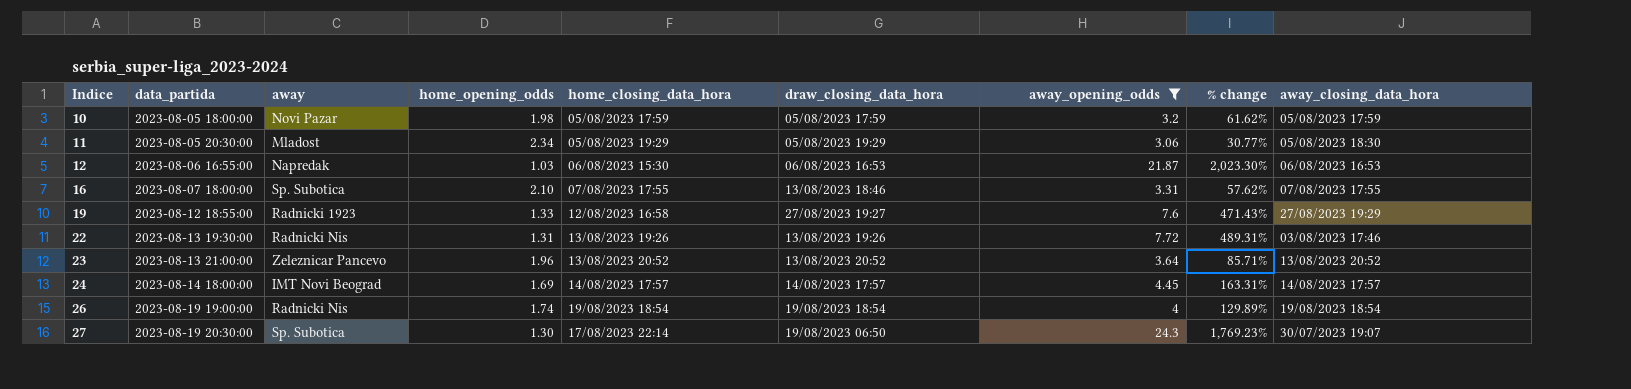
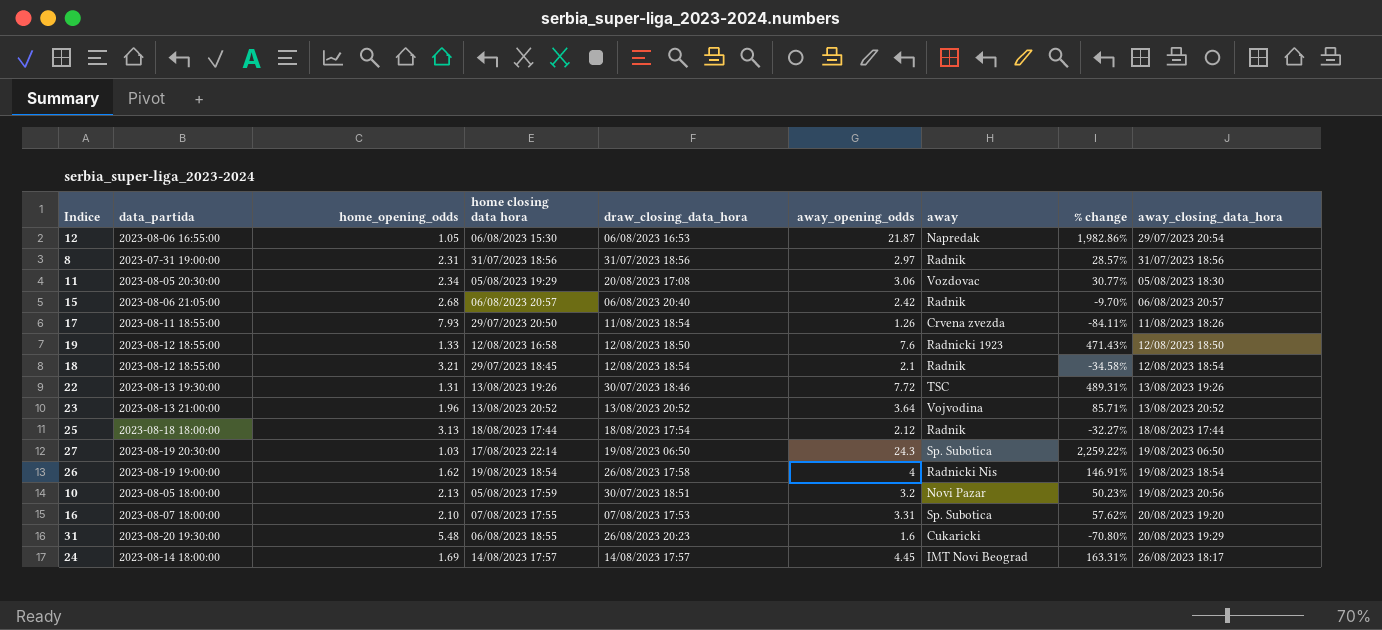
filter: away_opening_odds >= 3.06 -> none
row order: Indice ascending -> away_closing_data_hora ascending
column name: home_closing_data_hora -> home closing data hora
column away | position: 3 -> 7
12 | home_opening_odds: 1.03 -> 1.05
12 | % change: 2,023.30% -> 1,982.86%
12 | away_closing_data_hora: 06/08/2023 16:53 -> 29/07/2023 20:54
11 | draw_closing_data_hora: 05/08/2023 19:29 -> 20/08/2023 17:08
11 | away: Mladost -> Vozdovac
19 | draw_closing_data_hora: 27/08/2023 19:27 -> 12/08/2023 18:50
19 | away_closing_data_hora: 27/08/2023 19:29 -> 12/08/2023 18:50
22 | draw_closing_data_hora: 13/08/2023 19:26 -> 30/07/2023 18:46
22 | away: Radnicki Nis -> TSC
22 | away_closing_data_hora: 03/08/2023 17:46 -> 13/08/2023 19:26
23 | away: Zeleznicar Pancevo -> Vojvodina
27 | home_opening_odds: 1.30 -> 1.03
27 | % change: 1,769.23% -> 2,259.22%
27 | away_closing_data_hora: 30/07/2023 19:07 -> 19/08/2023 06:50
26 | home_opening_odds: 1.74 -> 1.62
26 | draw_closing_data_hora: 19/08/2023 18:54 -> 26/08/2023 17:58
26 | % change: 129.89% -> 146.91%
10 | home_opening_odds: 1.98 -> 2.13
10 | draw_closing_data_hora: 05/08/2023 17:59 -> 30/07/2023 18:51
10 | % change: 61.62% -> 50.23%
10 | away_closing_data_hora: 05/08/2023 17:59 -> 19/08/2023 20:56
16 | draw_closing_data_hora: 13/08/2023 18:46 -> 07/08/2023 17:53
16 | away_closing_data_hora: 07/08/2023 17:55 -> 20/08/2023 19:20
24 | away_closing_data_hora: 14/08/2023 17:57 -> 26/08/2023 18:17

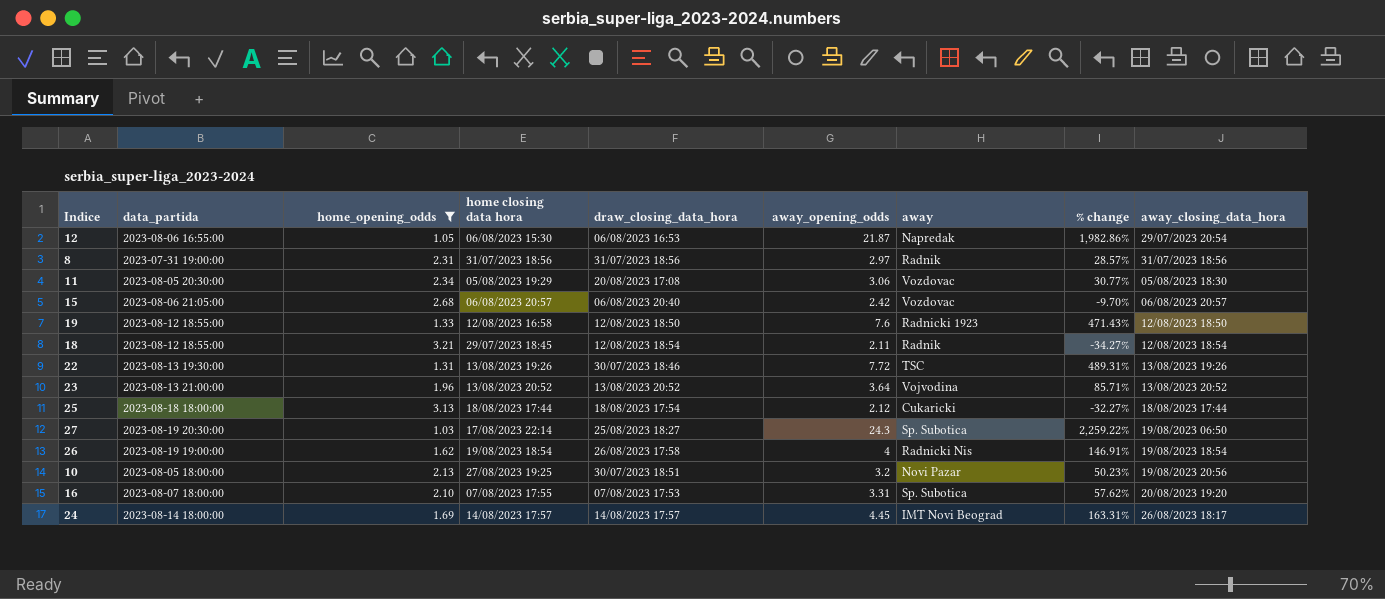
filter: none -> home_opening_odds <= 3.21
15 | away: Radnik -> Vozdovac
18 | away_opening_odds: 2.1 -> 2.11
18 | % change: -34.58% -> -34.27%
25 | away: Radnik -> Cukaricki
27 | draw_closing_data_hora: 19/08/2023 06:50 -> 25/08/2023 18:27
10 | home closing data hora: 05/08/2023 17:59 -> 27/08/2023 19:25

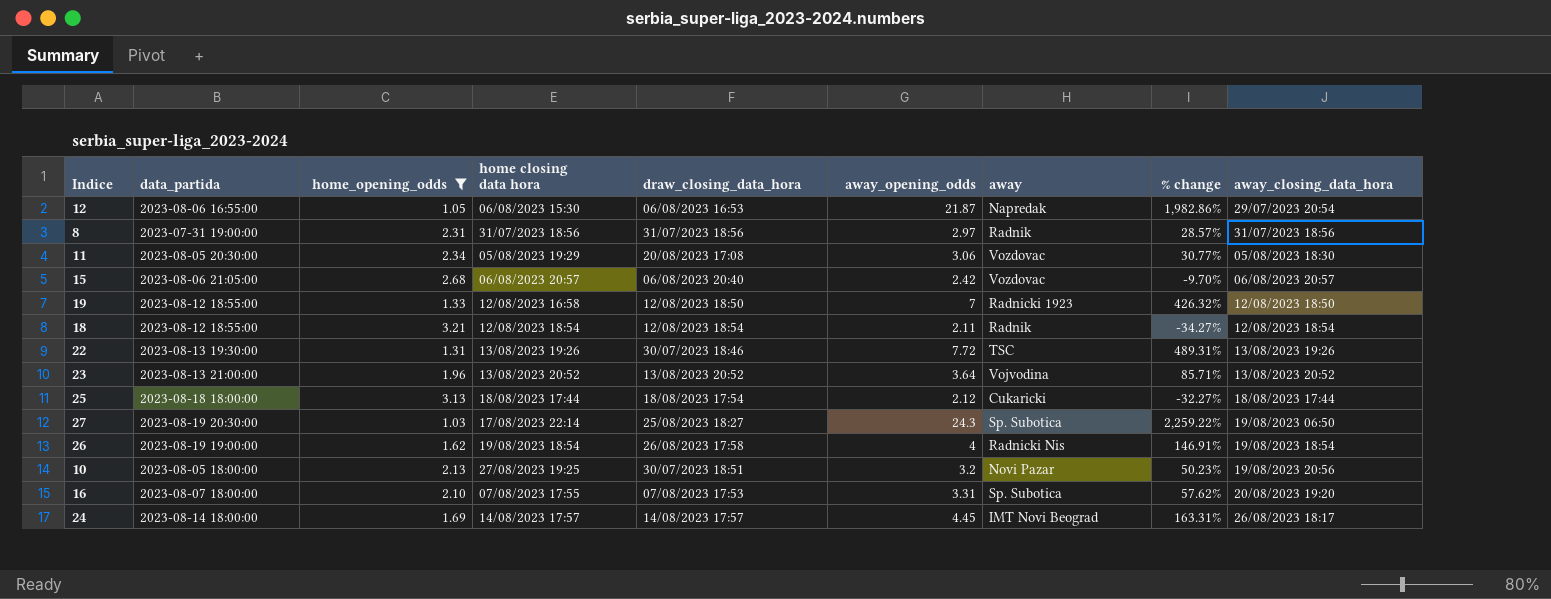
19 | away_opening_odds: 7.6 -> 7
19 | % change: 471.43% -> 426.32%
18 | home closing data hora: 29/07/2023 18:45 -> 12/08/2023 18:54

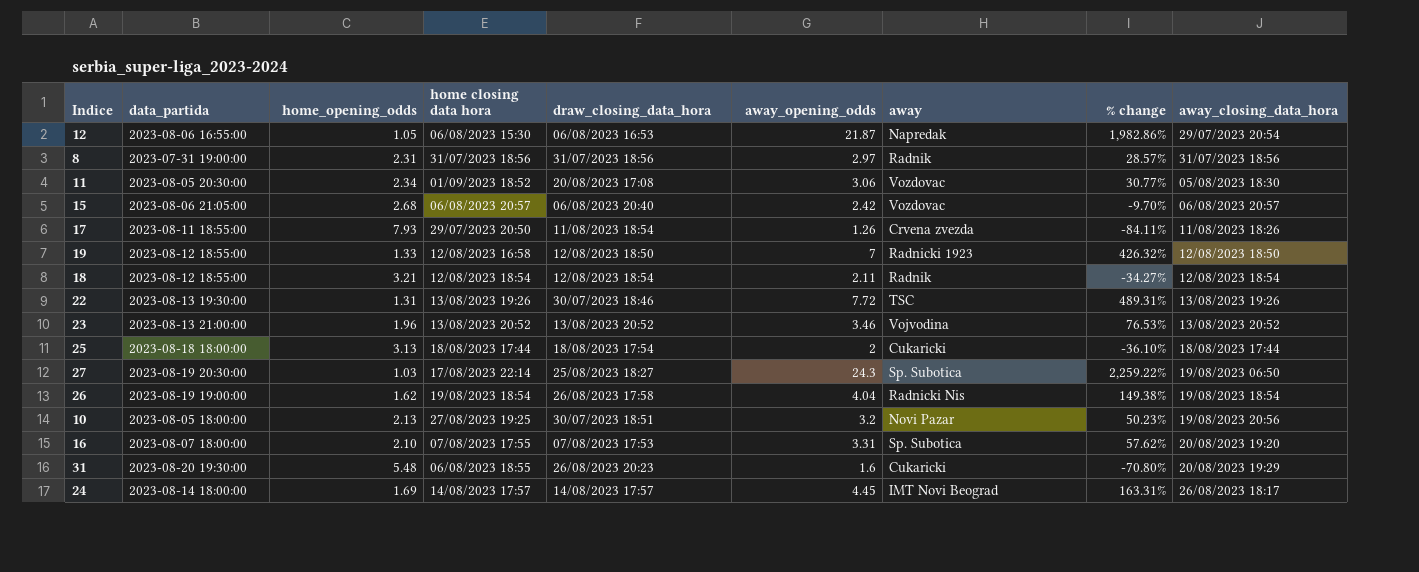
filter: home_opening_odds <= 3.21 -> none
11 | home closing data hora: 05/08/2023 19:29 -> 01/09/2023 18:52
23 | away_opening_odds: 3.64 -> 3.46
23 | % change: 85.71% -> 76.53%
25 | away_opening_odds: 2.12 -> 2
25 | % change: -32.27% -> -36.10%
26 | away_opening_odds: 4 -> 4.04
26 | % change: 146.91% -> 149.38%

